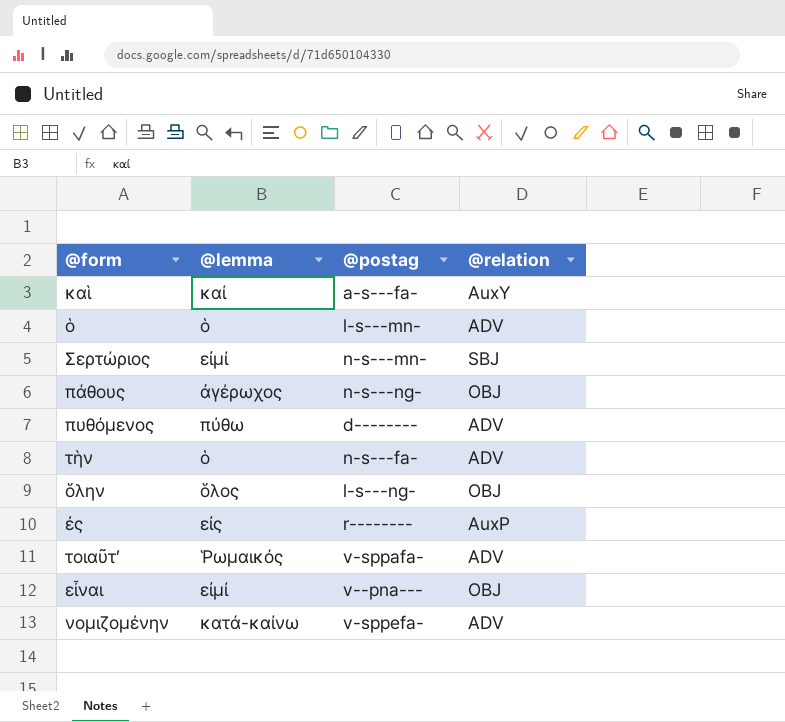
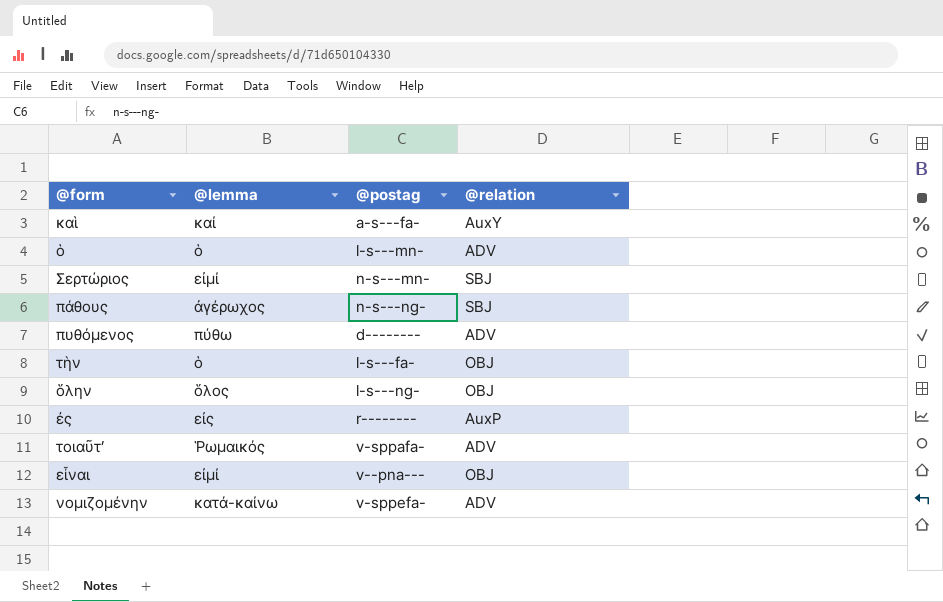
πάθους | @relation: OBJ -> SBJ
τὴν | @postag: n-s---fa- -> l-s---fa-
τὴν | @relation: ADV -> OBJ

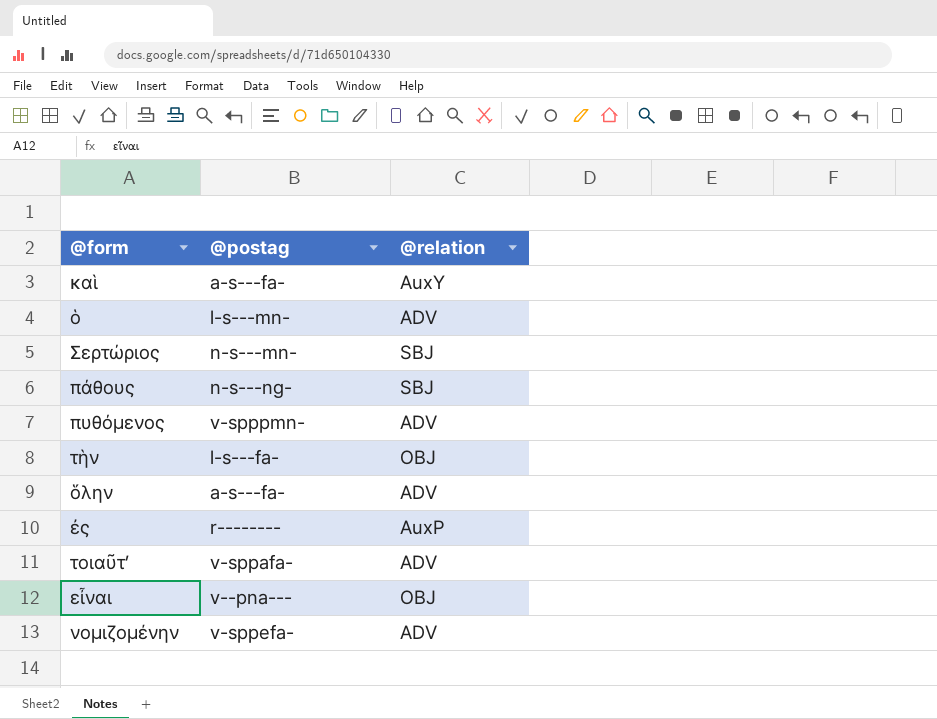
column @lemma | position: 2 -> none
πυθόμενος | @postag: d-------- -> v-spppmn-
ὅλην | @postag: l-s---ng- -> a-s---fa-
ὅλην | @relation: OBJ -> ADV

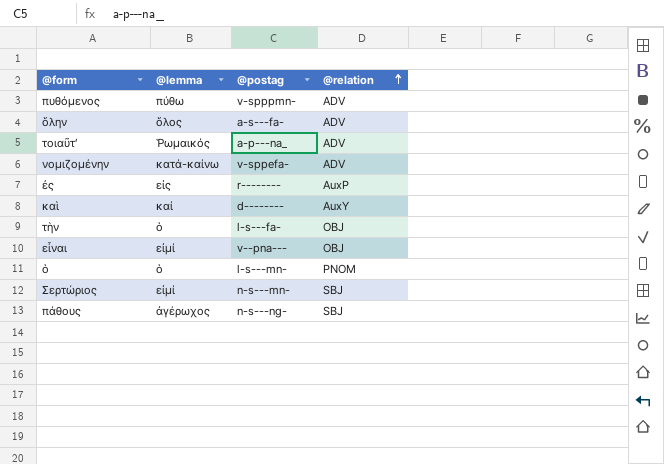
row order: none -> @relation ascending
column @lemma | position: none -> 2
τοιαῦτʼ | @postag: v-sppafa- -> a-p---na_
καὶ | @postag: a-s---fa- -> d--------
ὁ | @relation: ADV -> PNOM

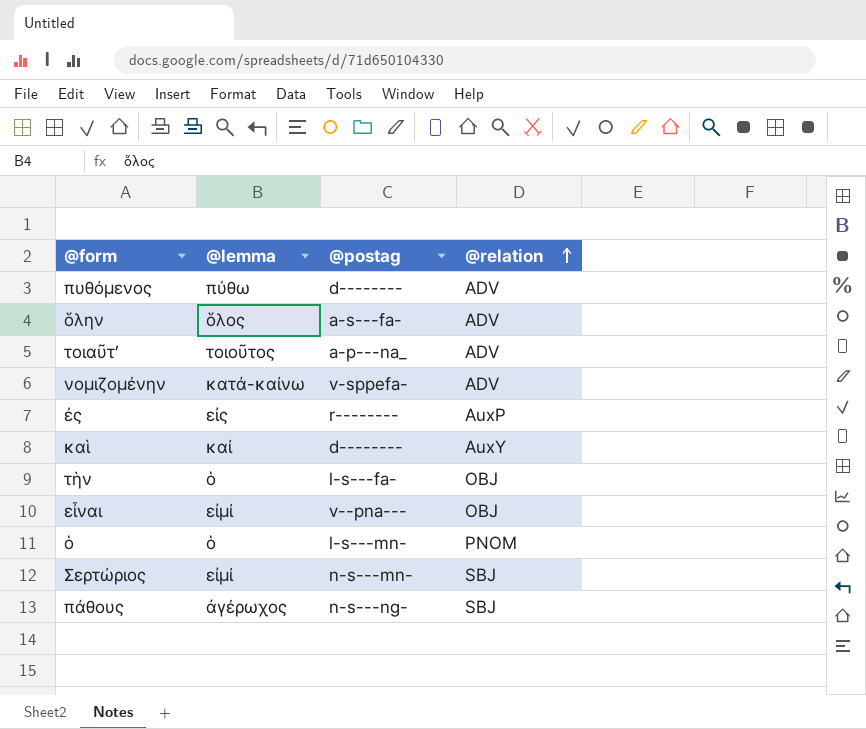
πυθόμενος | @postag: v-spppmn- -> d--------
τοιαῦτʼ | @lemma: Ῥωμαικός -> τοιοῦτος

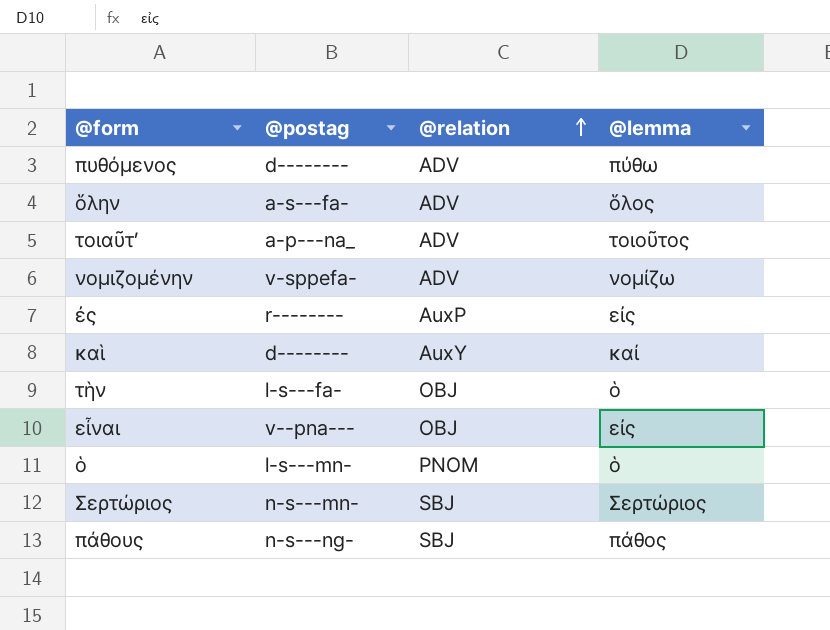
column @lemma | position: 2 -> 4
νομιζομένην | @lemma: κατά-καίνω -> νομίζω
εἶναι | @lemma: εἰμί -> εἰς
Σερτώριος | @lemma: εἰμί -> Σερτώριος
πάθους | @lemma: ἀγέρωχος -> πάθος

